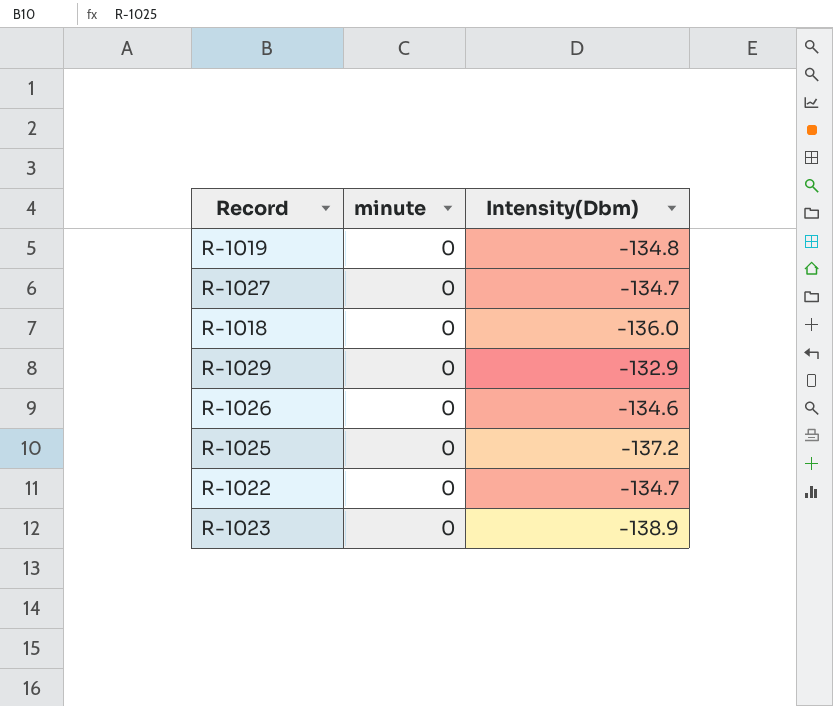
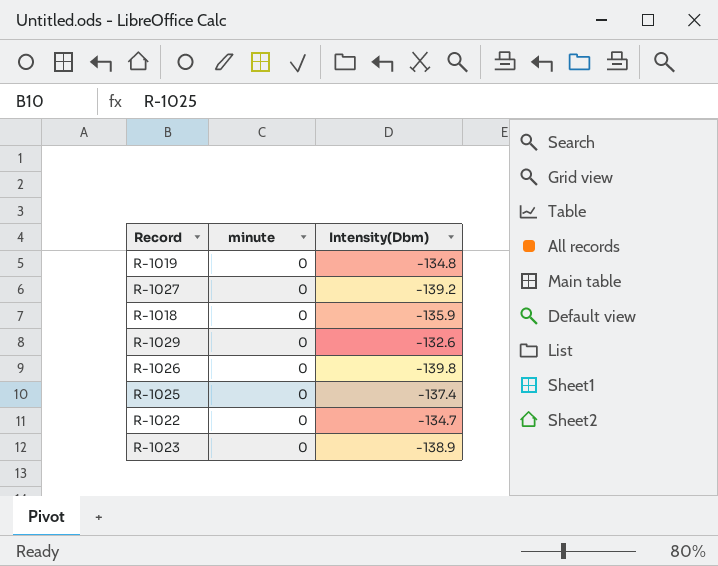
R-1027 | Intensity(Dbm): -134.7 -> -139.2
R-1018 | Intensity(Dbm): -136.0 -> -135.9
R-1029 | Intensity(Dbm): -132.9 -> -132.6
R-1026 | Intensity(Dbm): -134.6 -> -139.8
R-1025 | Intensity(Dbm): -137.2 -> -137.4

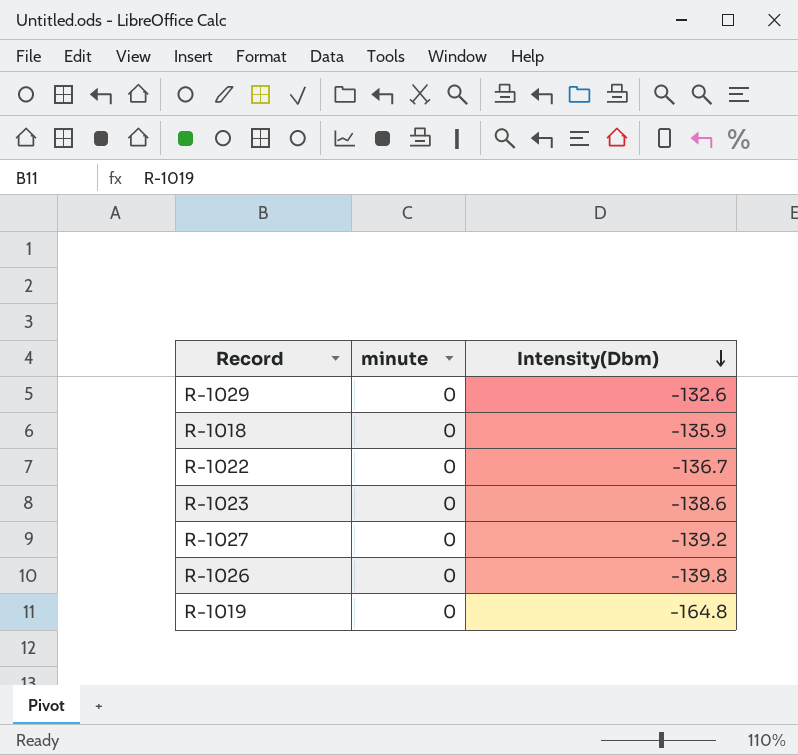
row order: none -> Intensity(Dbm) descending
row R-1025: 0 | -137.4 -> none
R-1022 | Intensity(Dbm): -134.7 -> -136.7
R-1023 | Intensity(Dbm): -138.9 -> -138.6
R-1019 | Intensity(Dbm): -134.8 -> -164.8

